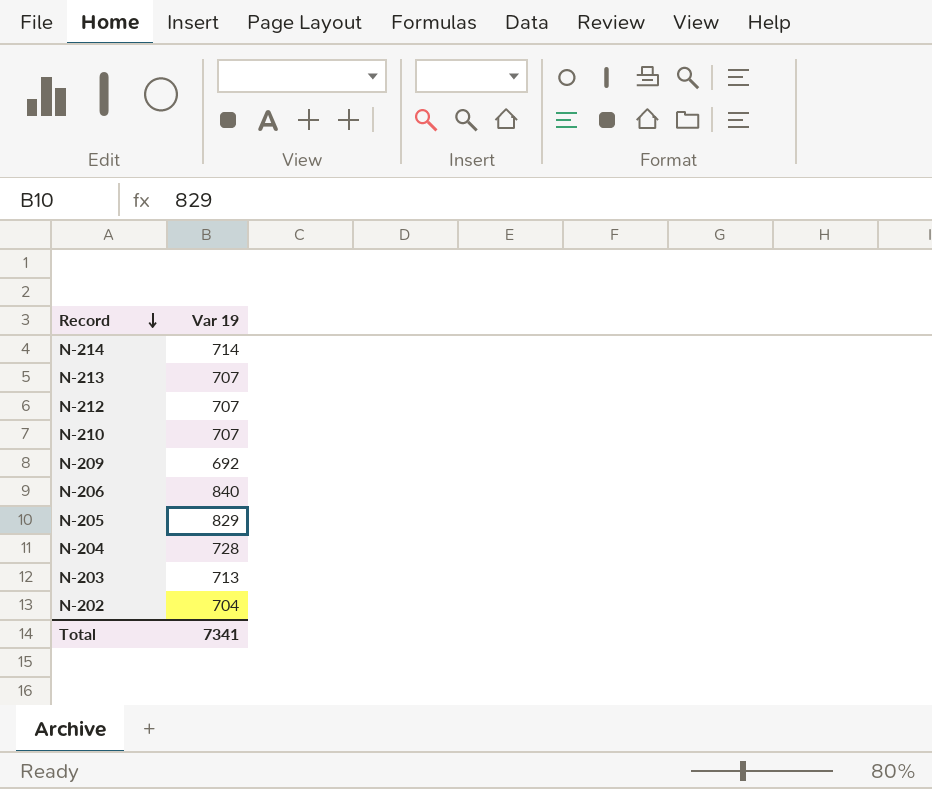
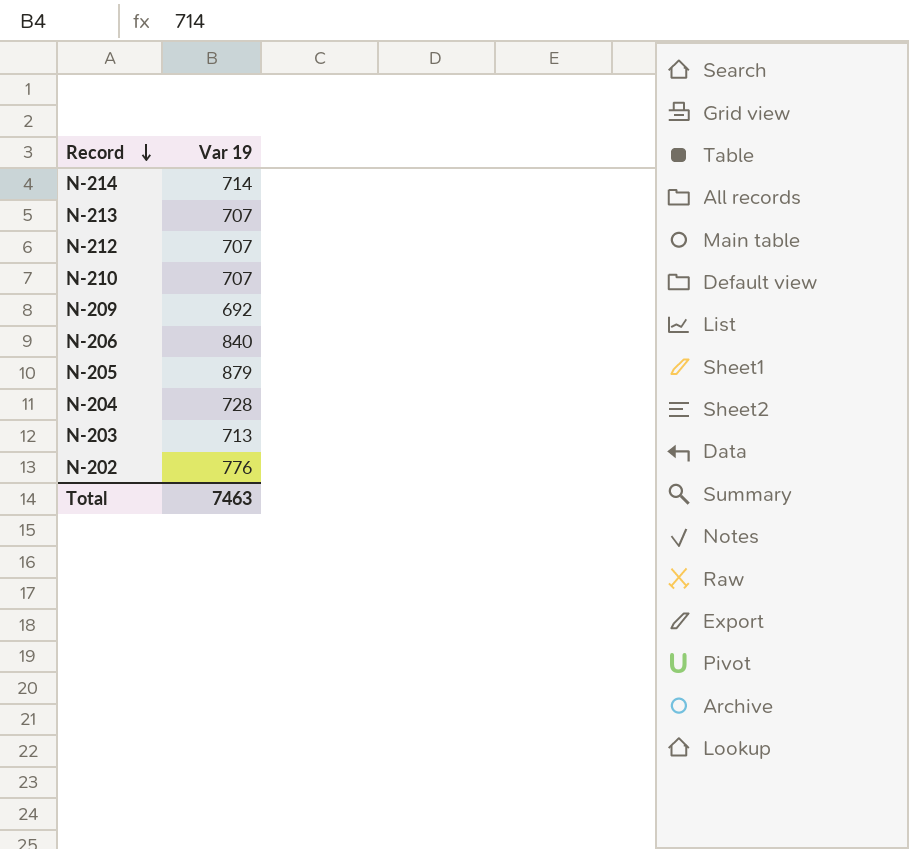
N-205 | Var 19: 829 -> 879
N-202 | Var 19: 704 -> 776
Total | Var 19: 7341 -> 7463

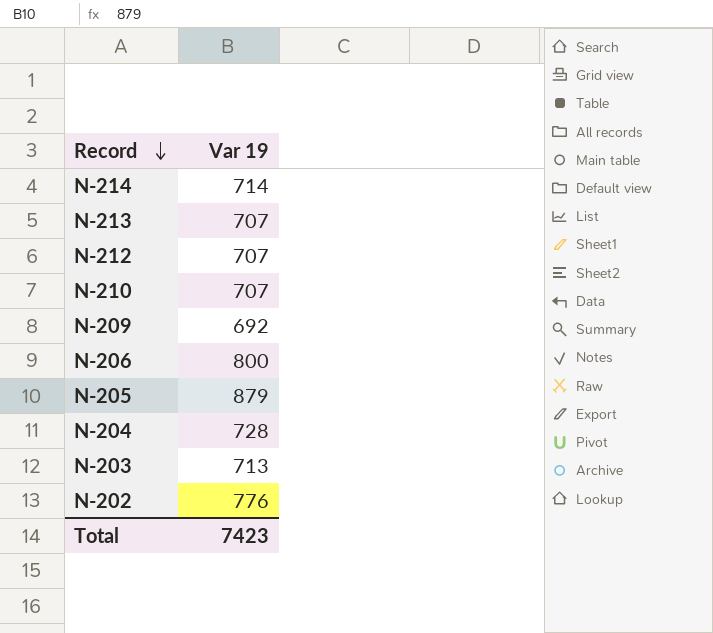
N-206 | Var 19: 840 -> 800
Total | Var 19: 7463 -> 7423

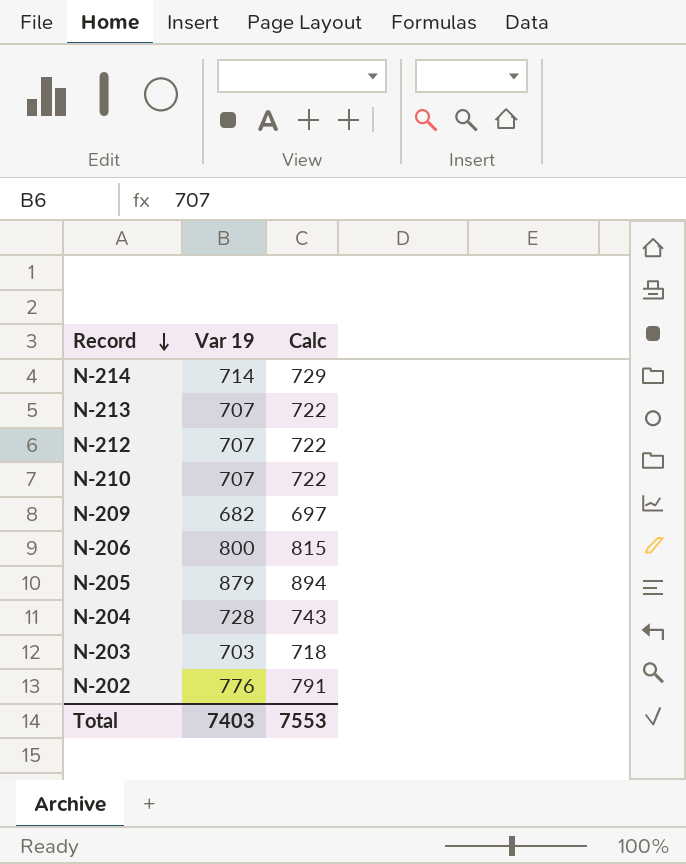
column Calc | formula: none -> [Var 19] + 15
N-209 | Var 19: 692 -> 682
N-203 | Var 19: 713 -> 703
Total | Var 19: 7423 -> 7403

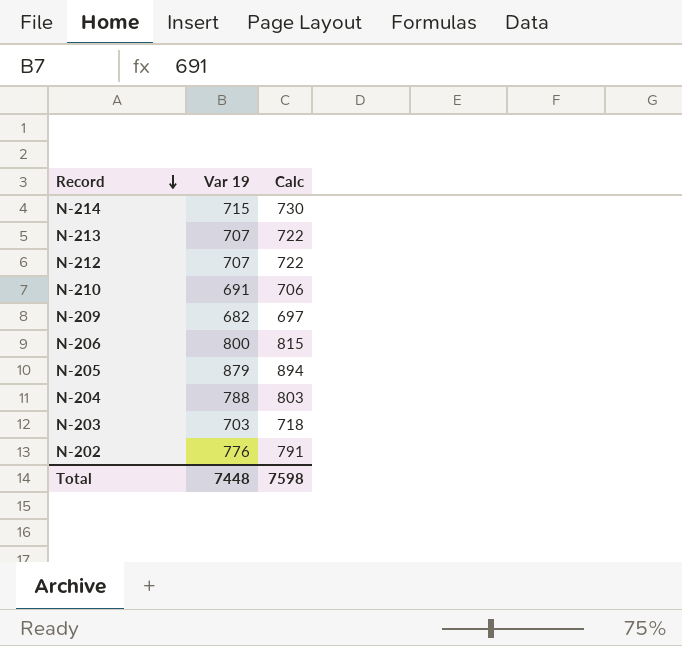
N-214 | Var 19: 714 -> 715
N-214 | Calc: 729 -> 730
N-210 | Var 19: 707 -> 691
N-210 | Calc: 722 -> 706
N-204 | Var 19: 728 -> 788
N-204 | Calc: 743 -> 803
Total | Var 19: 7403 -> 7448
Total | Calc: 7553 -> 7598

